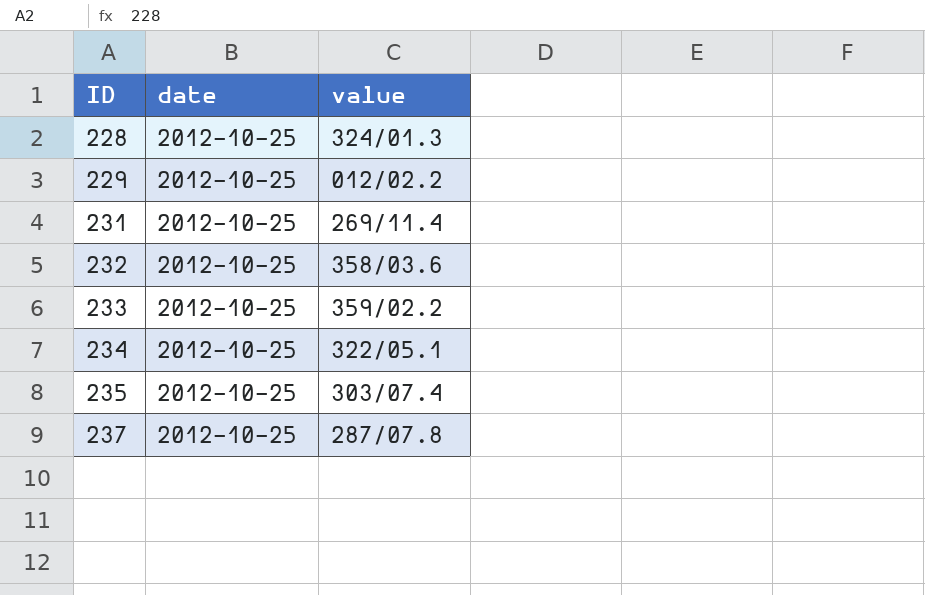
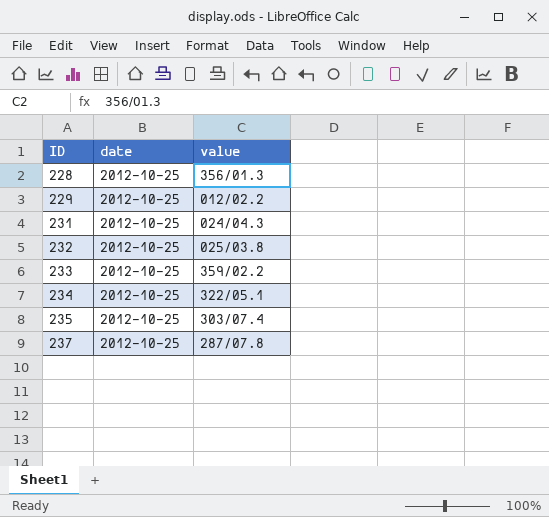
228 | value: 324/01.3 -> 356/01.3
231 | value: 269/11.4 -> 024/04.3
232 | value: 358/03.6 -> 025/03.8

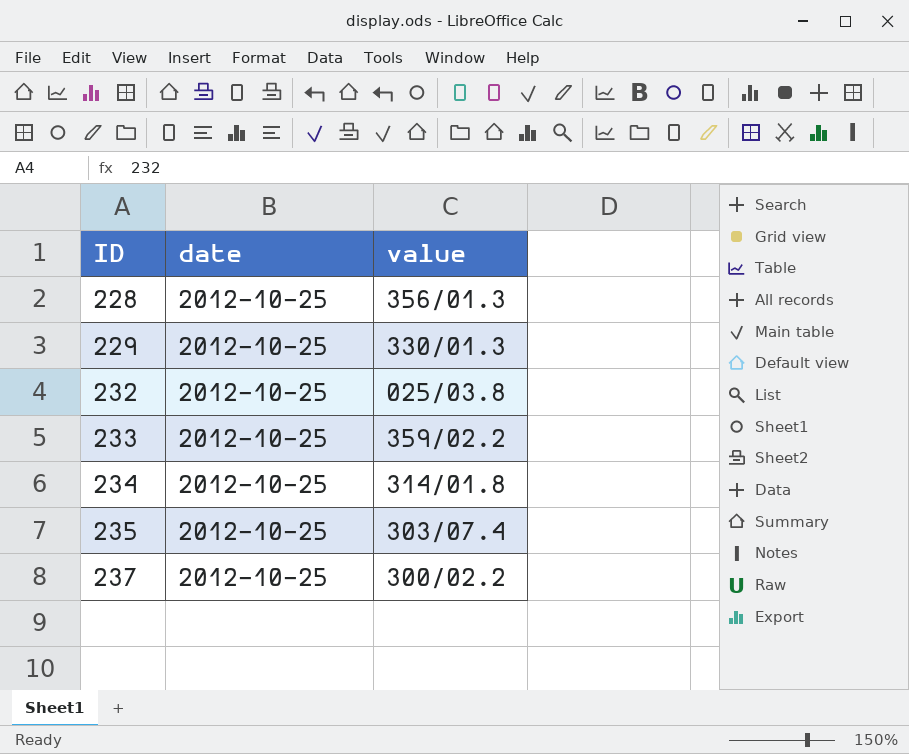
row 231: 2012-10-25 | 024/04.3 -> none
229 | value: 012/02.2 -> 330/01.3
234 | value: 322/05.1 -> 314/01.8
237 | value: 287/07.8 -> 300/02.2

